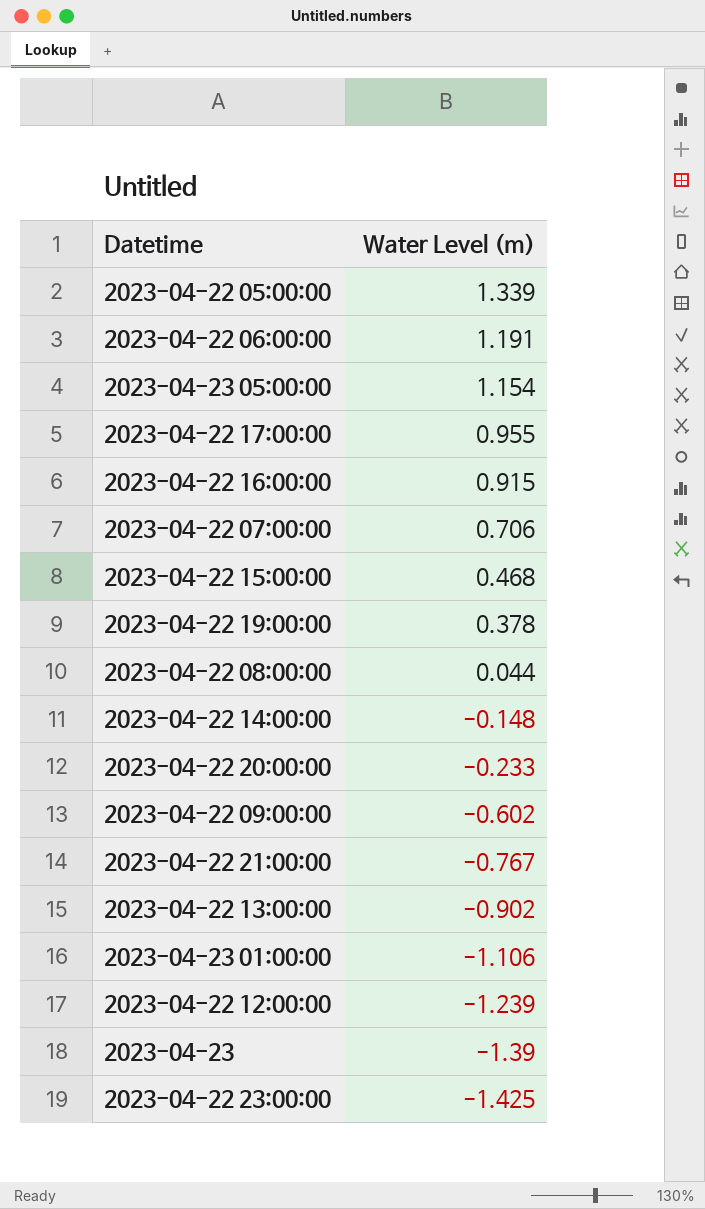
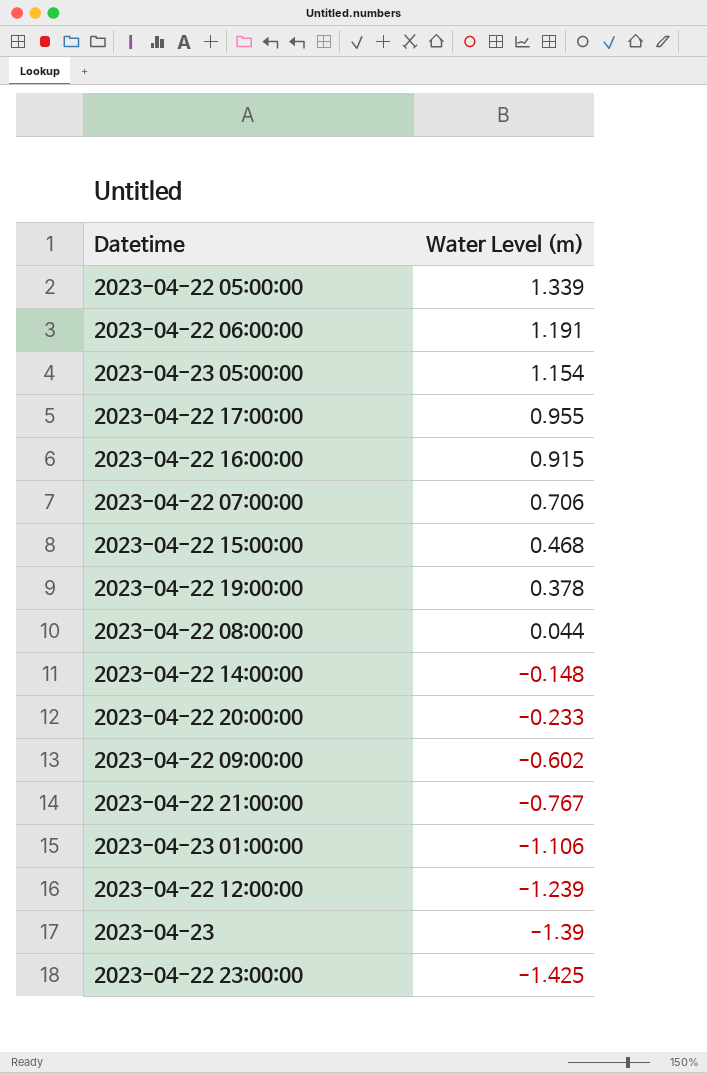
row 2023-04-22 13:00:00: -0.902 -> none

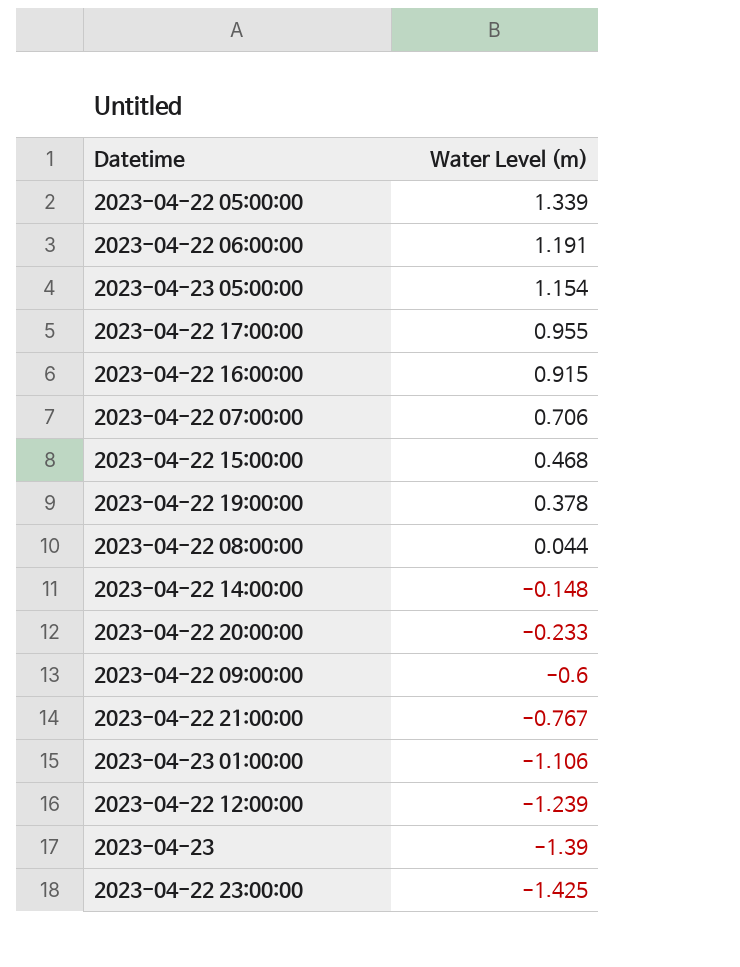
2023-04-22 09:00:00 | Water Level (m): -0.602 -> -0.6

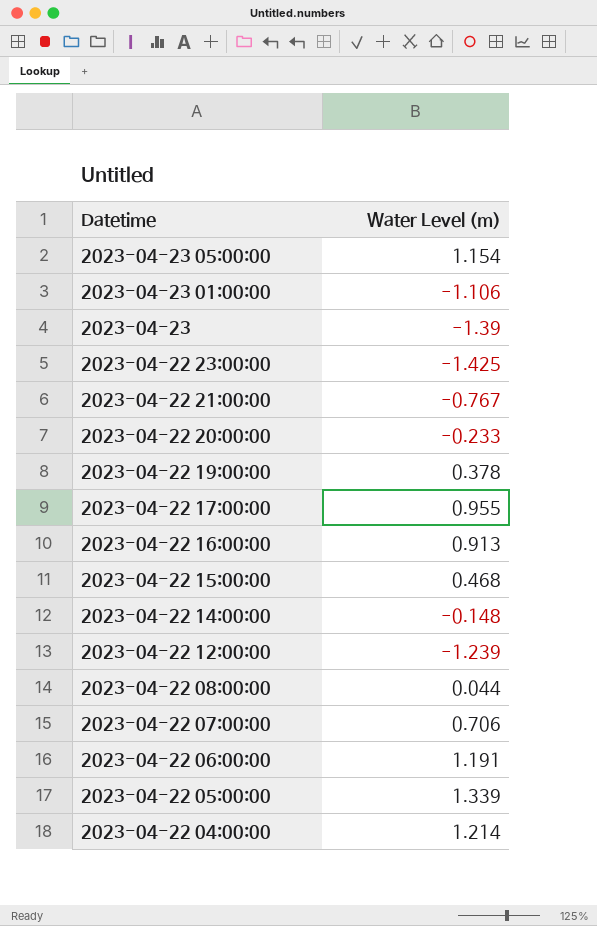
row order: Water Level (m) descending -> Datetime descending
row 2023-04-22 09:00:00: -0.6 -> none
2023-04-22 16:00:00 | Water Level (m): 0.915 -> 0.913
row 2023-04-22 04:00:00: none -> 1.214

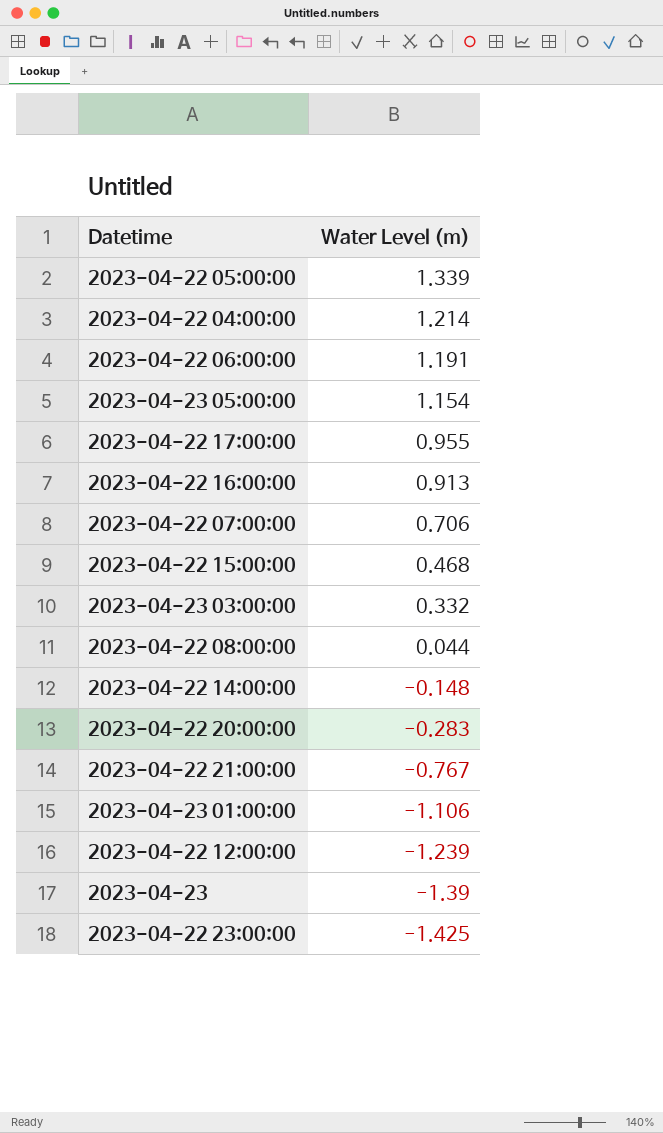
row order: Datetime descending -> Water Level (m) descending
row 2023-04-22 19:00:00: 0.378 -> none
row 2023-04-23 03:00:00: none -> 0.332
2023-04-22 20:00:00 | Water Level (m): -0.233 -> -0.283

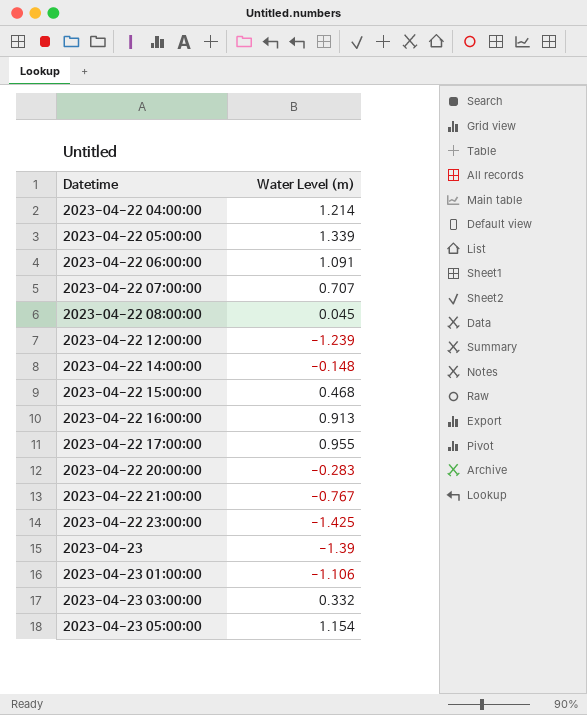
row order: Water Level (m) descending -> Datetime ascending
2023-04-22 06:00:00 | Water Level (m): 1.191 -> 1.091
2023-04-22 07:00:00 | Water Level (m): 0.706 -> 0.707
2023-04-22 08:00:00 | Water Level (m): 0.044 -> 0.045

